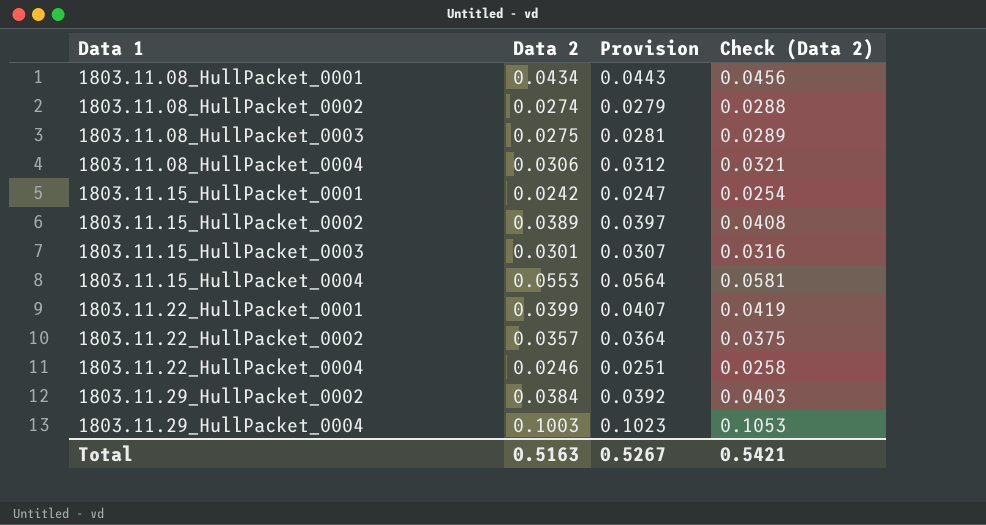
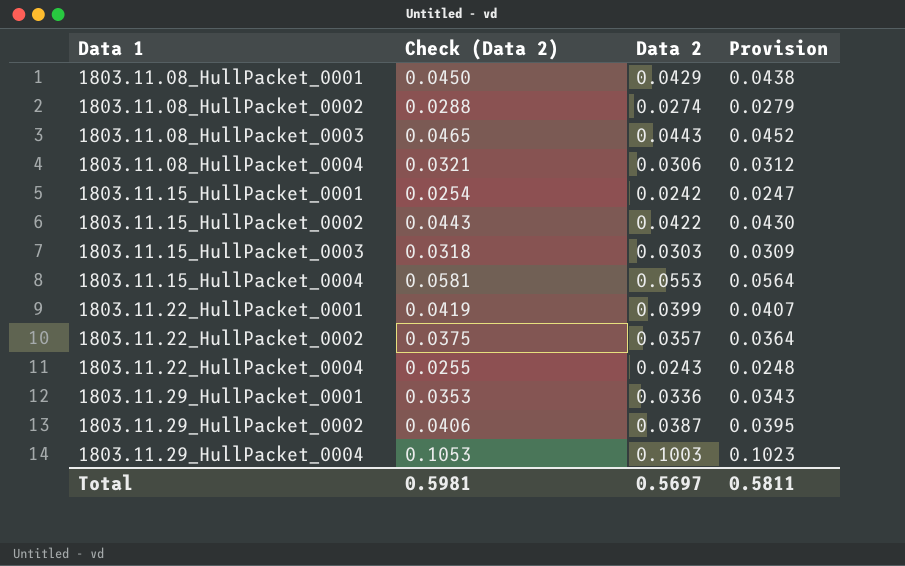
column Check (Data 2) | position: 4 -> 2
1803.11.08_HullPacket_0001 | Check (Data 2): 0.0456 -> 0.0450
1803.11.08_HullPacket_0001 | Data 2: 0.0434 -> 0.0429
1803.11.08_HullPacket_0001 | Provision: 0.0443 -> 0.0438
1803.11.08_HullPacket_0003 | Check (Data 2): 0.0289 -> 0.0465
1803.11.08_HullPacket_0003 | Data 2: 0.0275 -> 0.0443
1803.11.08_HullPacket_0003 | Provision: 0.0281 -> 0.0452
1803.11.15_HullPacket_0002 | Check (Data 2): 0.0408 -> 0.0443
1803.11.15_HullPacket_0002 | Data 2: 0.0389 -> 0.0422
1803.11.15_HullPacket_0002 | Provision: 0.0397 -> 0.0430
1803.11.15_HullPacket_0003 | Check (Data 2): 0.0316 -> 0.0318
1803.11.15_HullPacket_0003 | Data 2: 0.0301 -> 0.0303
1803.11.15_HullPacket_0003 | Provision: 0.0307 -> 0.0309
1803.11.22_HullPacket_0004 | Check (Data 2): 0.0258 -> 0.0255
1803.11.22_HullPacket_0004 | Data 2: 0.0246 -> 0.0243
1803.11.22_HullPacket_0004 | Provision: 0.0251 -> 0.0248
row 1803.11.29_HullPacket_0001: none -> 0.0353 | 0.0336 | 0.0343
1803.11.29_HullPacket_0002 | Check (Data 2): 0.0403 -> 0.0406
1803.11.29_HullPacket_0002 | Data 2: 0.0384 -> 0.0387
1803.11.29_HullPacket_0002 | Provision: 0.0392 -> 0.0395
Total | Check (Data 2): 0.5421 -> 0.5981
Total | Data 2: 0.5163 -> 0.5697
Total | Provision: 0.5267 -> 0.5811

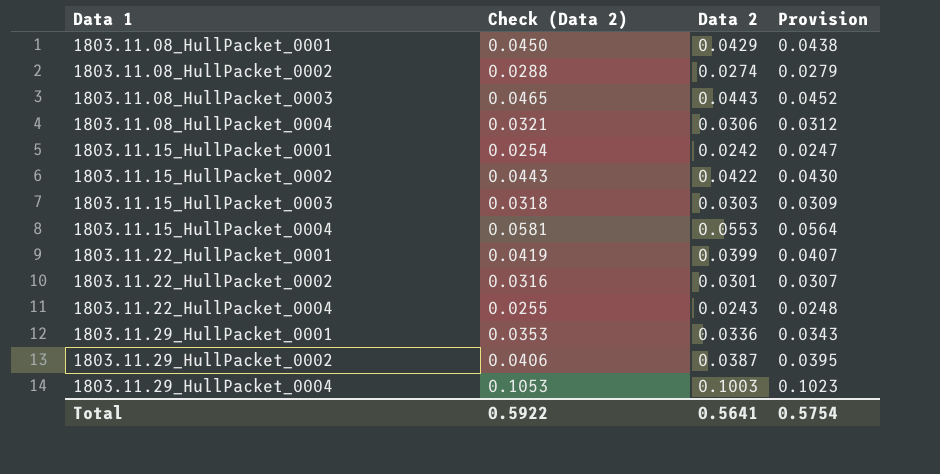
1803.11.22_HullPacket_0002 | Check (Data 2): 0.0375 -> 0.0316
1803.11.22_HullPacket_0002 | Data 2: 0.0357 -> 0.0301
1803.11.22_HullPacket_0002 | Provision: 0.0364 -> 0.0307
Total | Check (Data 2): 0.5981 -> 0.5922
Total | Data 2: 0.5697 -> 0.5641
Total | Provision: 0.5811 -> 0.5754

